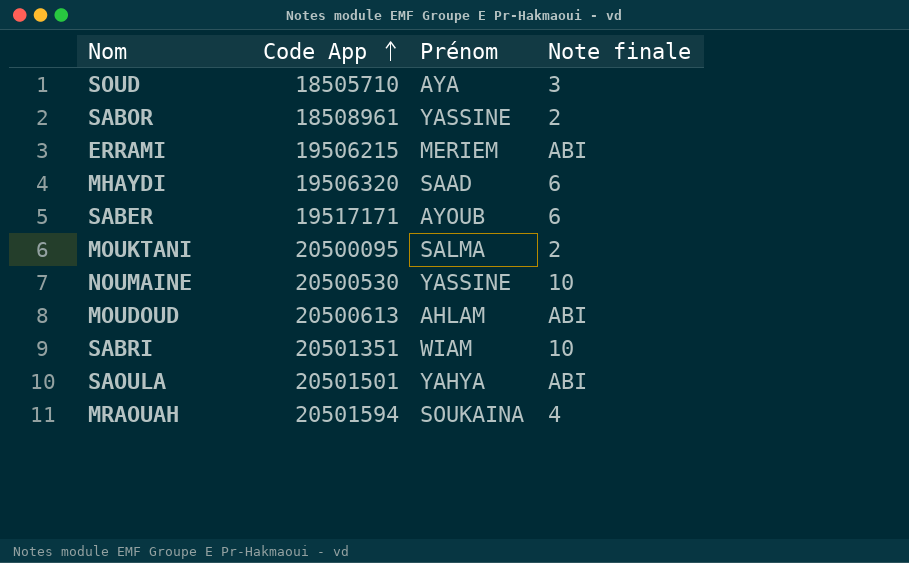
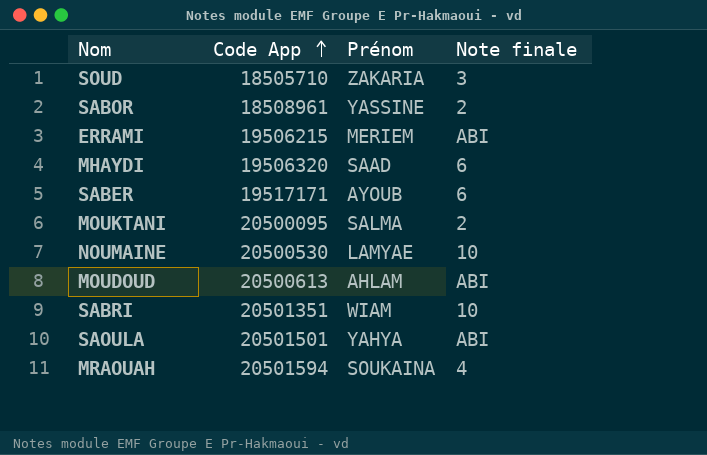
SOUD | Prénom: AYA -> ZAKARIA
NOUMAINE | Prénom: YASSINE -> LAMYAE

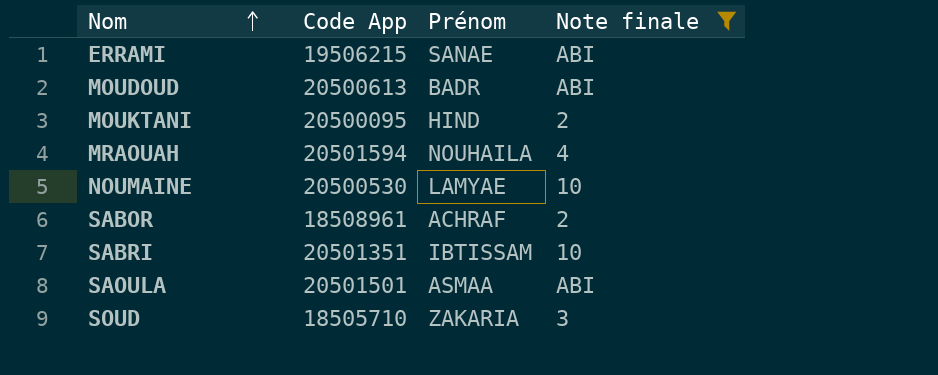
filter: none -> Note finale != 6
row order: Code App ascending -> Nom ascending
ERRAMI | Prénom: MERIEM -> SANAE
MOUDOUD | Prénom: AHLAM -> BADR
MOUKTANI | Prénom: SALMA -> HIND
MRAOUAH | Prénom: SOUKAINA -> NOUHAILA
SABOR | Prénom: YASSINE -> ACHRAF
SABRI | Prénom: WIAM -> IBTISSAM
SAOULA | Prénom: YAHYA -> ASMAA

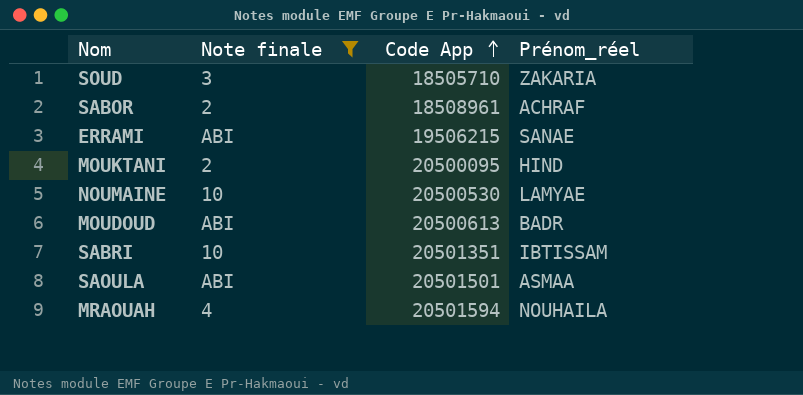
row order: Nom ascending -> Code App ascending
column Note finale | position: 4 -> 2
column name: Prénom -> Prénom_réel

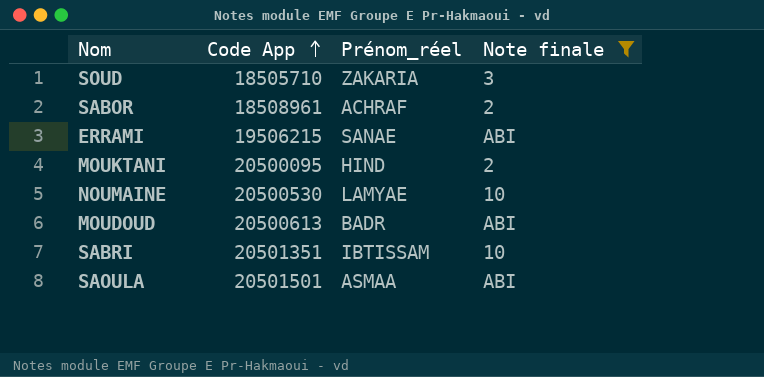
column Note finale | position: 2 -> 4
row MRAOUAH: 4 | 20501594 | NOUHAILA -> none

